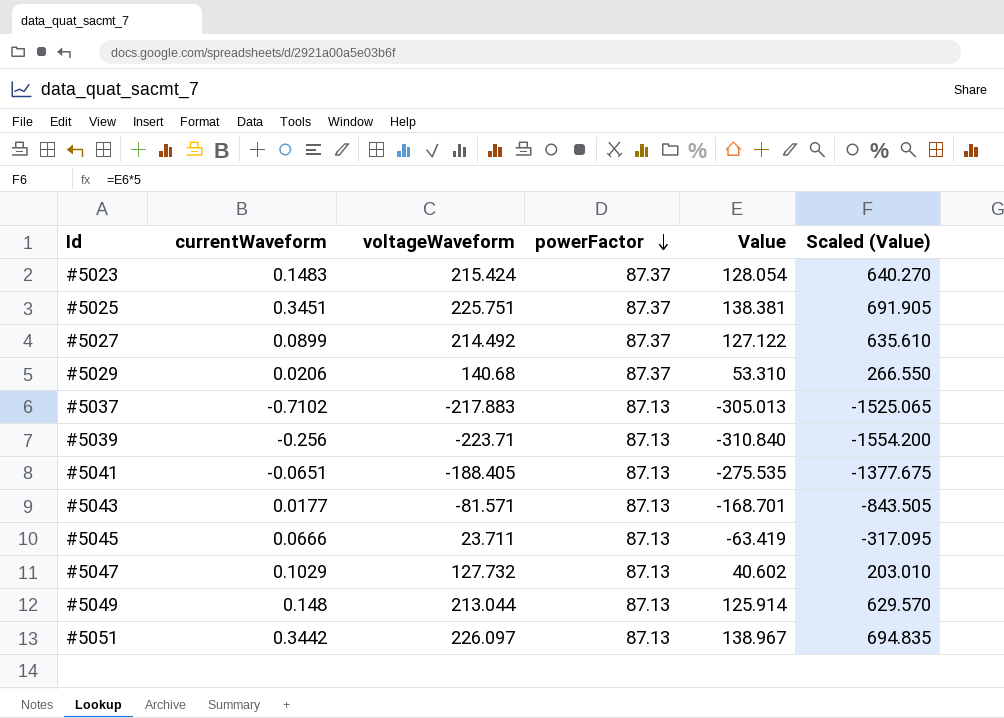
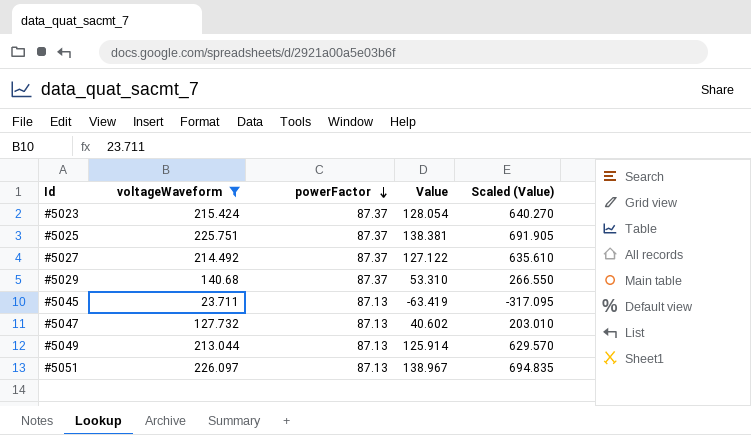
filter: none -> voltageWaveform >= 23.711
column currentWaveform | position: 2 -> none

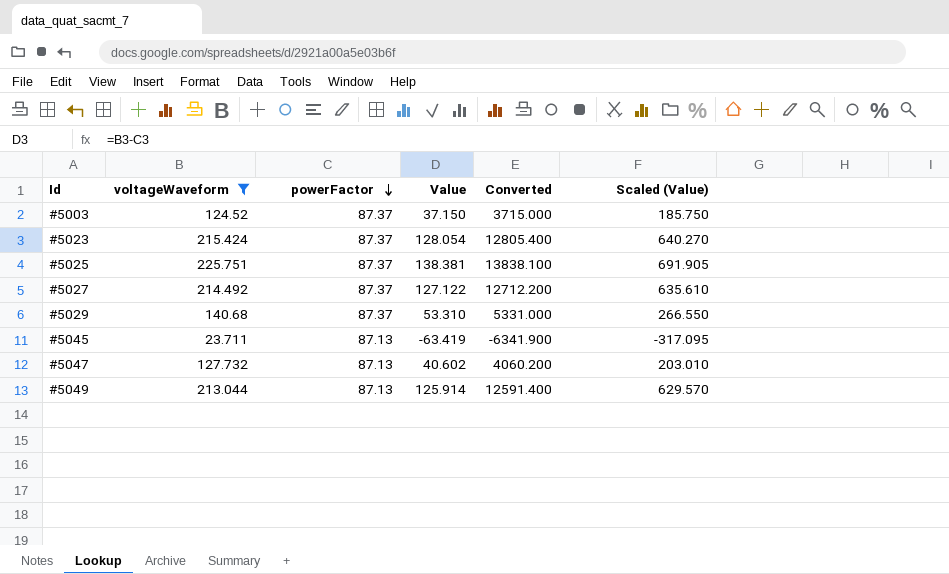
column Converted | formula: none -> [Value] * 100
row #5051: 226.097 | 87.13 | 138.967 | 694.835 -> none
row #5003: none -> 124.52 | 87.37 | 37.150 | 3715.000 | 185.750

